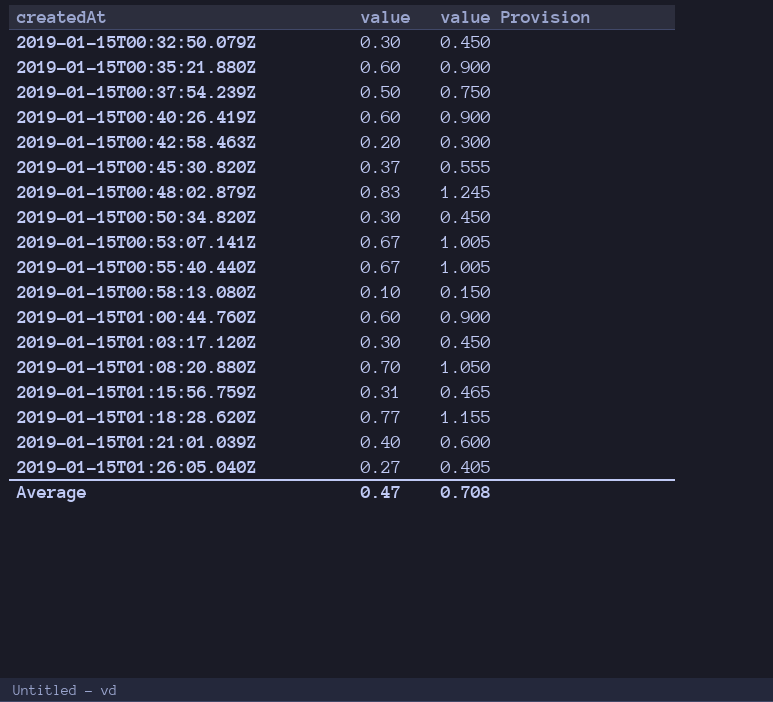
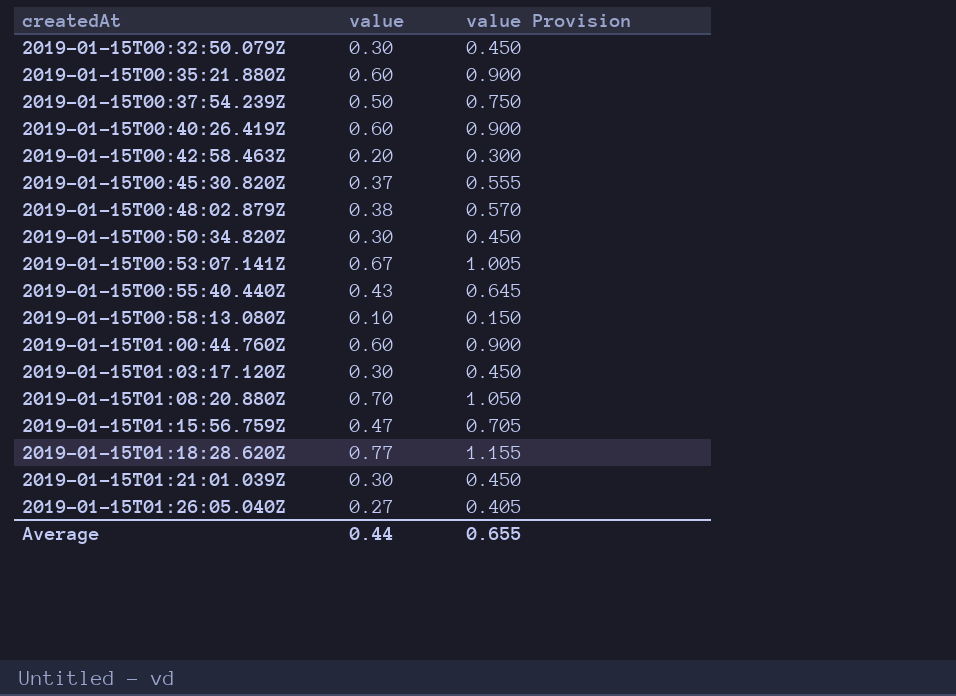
2019-01-15T00:48:02.879Z | value: 0.83 -> 0.38
2019-01-15T00:48:02.879Z | value Provision: 1.245 -> 0.570
2019-01-15T00:55:40.440Z | value: 0.67 -> 0.43
2019-01-15T00:55:40.440Z | value Provision: 1.005 -> 0.645
2019-01-15T01:15:56.759Z | value: 0.31 -> 0.47
2019-01-15T01:15:56.759Z | value Provision: 0.465 -> 0.705
2019-01-15T01:21:01.039Z | value: 0.40 -> 0.30
2019-01-15T01:21:01.039Z | value Provision: 0.600 -> 0.450
Average | value: 0.47 -> 0.44
Average | value Provision: 0.708 -> 0.655

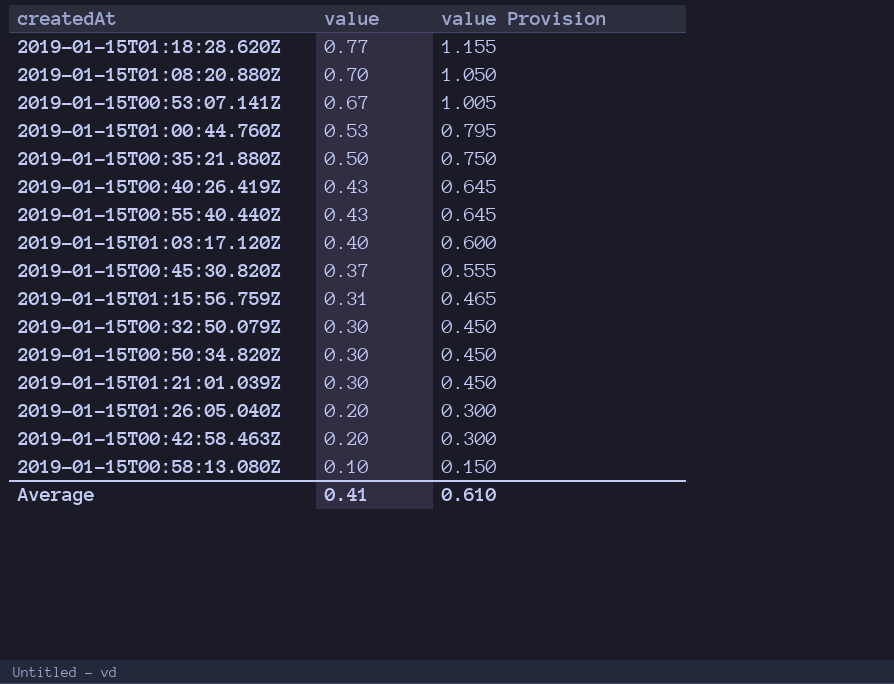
row order: createdAt ascending -> value descending
row 2019-01-15T00:37:54.239Z: 0.50 | 0.750 -> none
row 2019-01-15T00:48:02.879Z: 0.38 | 0.570 -> none
2019-01-15T01:00:44.760Z | value: 0.60 -> 0.53
2019-01-15T01:00:44.760Z | value Provision: 0.900 -> 0.795
2019-01-15T00:35:21.880Z | value: 0.60 -> 0.50
2019-01-15T00:35:21.880Z | value Provision: 0.900 -> 0.750
2019-01-15T00:40:26.419Z | value: 0.60 -> 0.43
2019-01-15T00:40:26.419Z | value Provision: 0.900 -> 0.645
2019-01-15T01:03:17.120Z | value: 0.30 -> 0.40
2019-01-15T01:03:17.120Z | value Provision: 0.450 -> 0.600
2019-01-15T01:15:56.759Z | value: 0.47 -> 0.31
2019-01-15T01:15:56.759Z | value Provision: 0.705 -> 0.465
2019-01-15T01:26:05.040Z | value: 0.27 -> 0.20
2019-01-15T01:26:05.040Z | value Provision: 0.405 -> 0.300
Average | value: 0.44 -> 0.41
Average | value Provision: 0.655 -> 0.610

